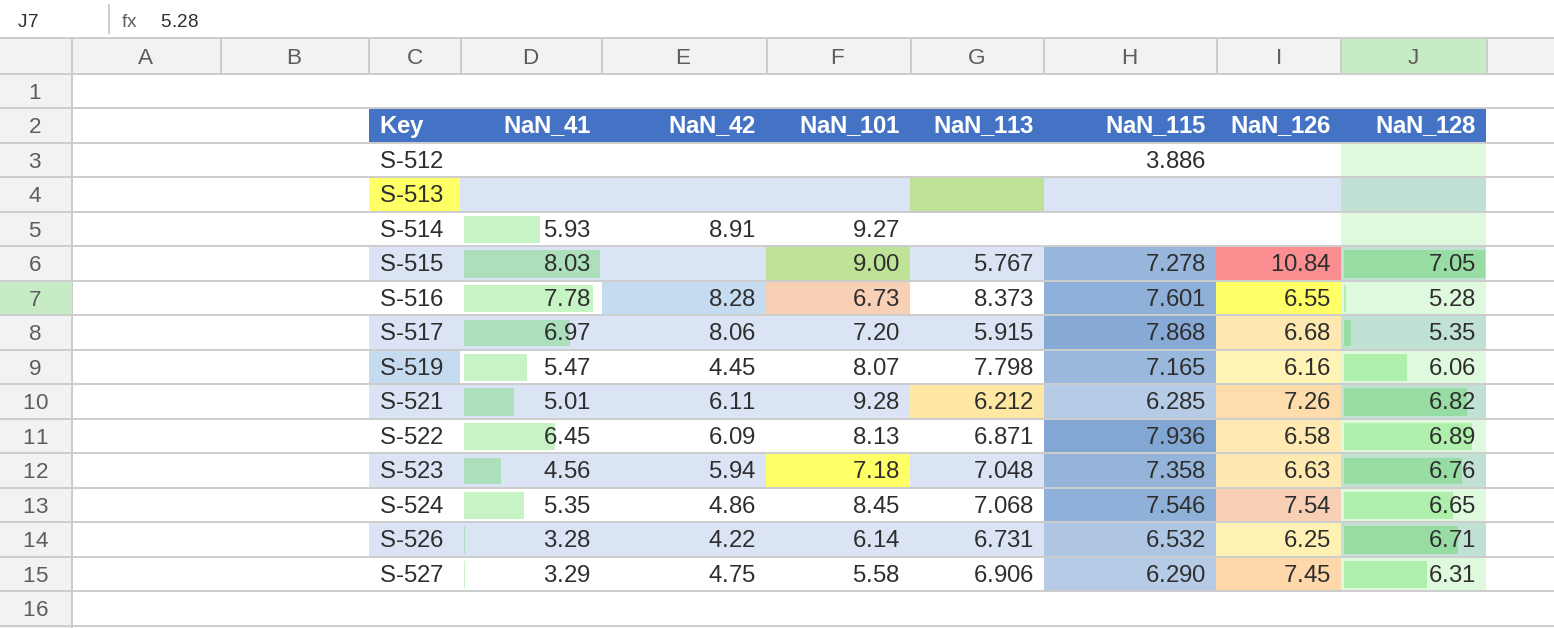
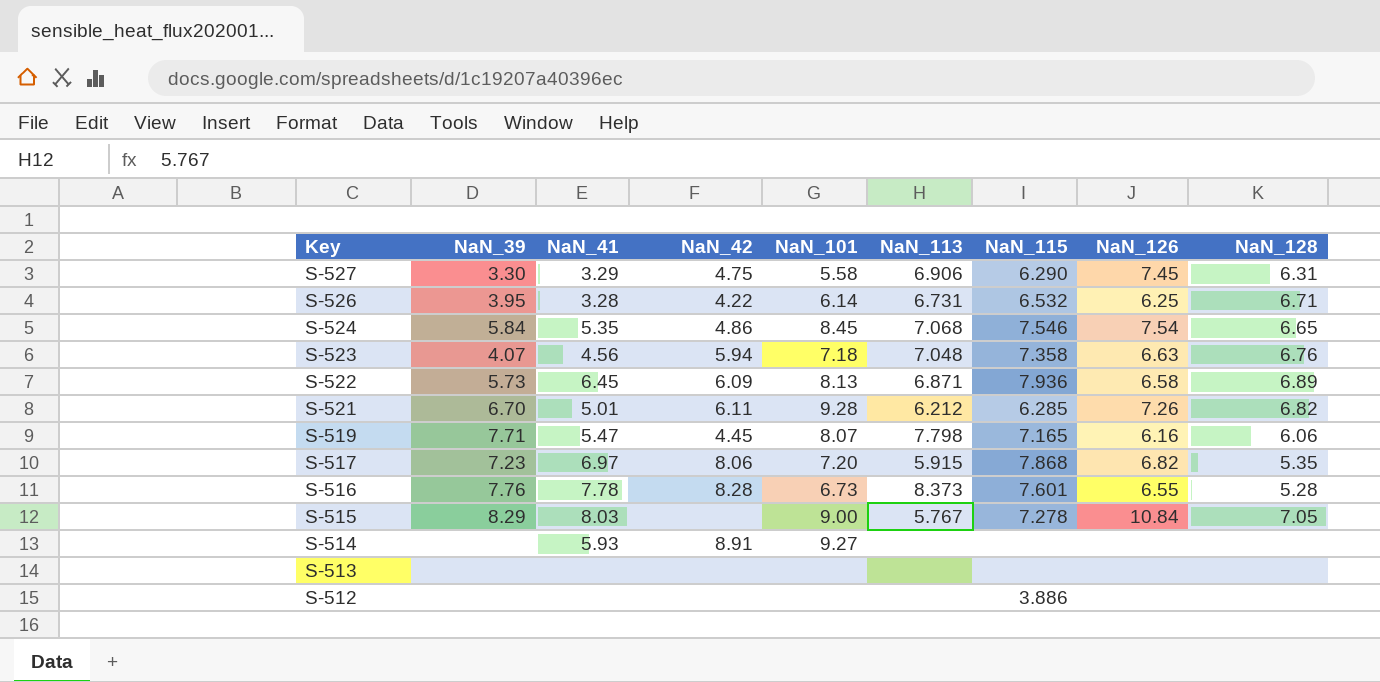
row order: Key ascending -> Key descending
column NaN_39 | position: none -> 2
S-517 | NaN_126: 6.68 -> 6.82

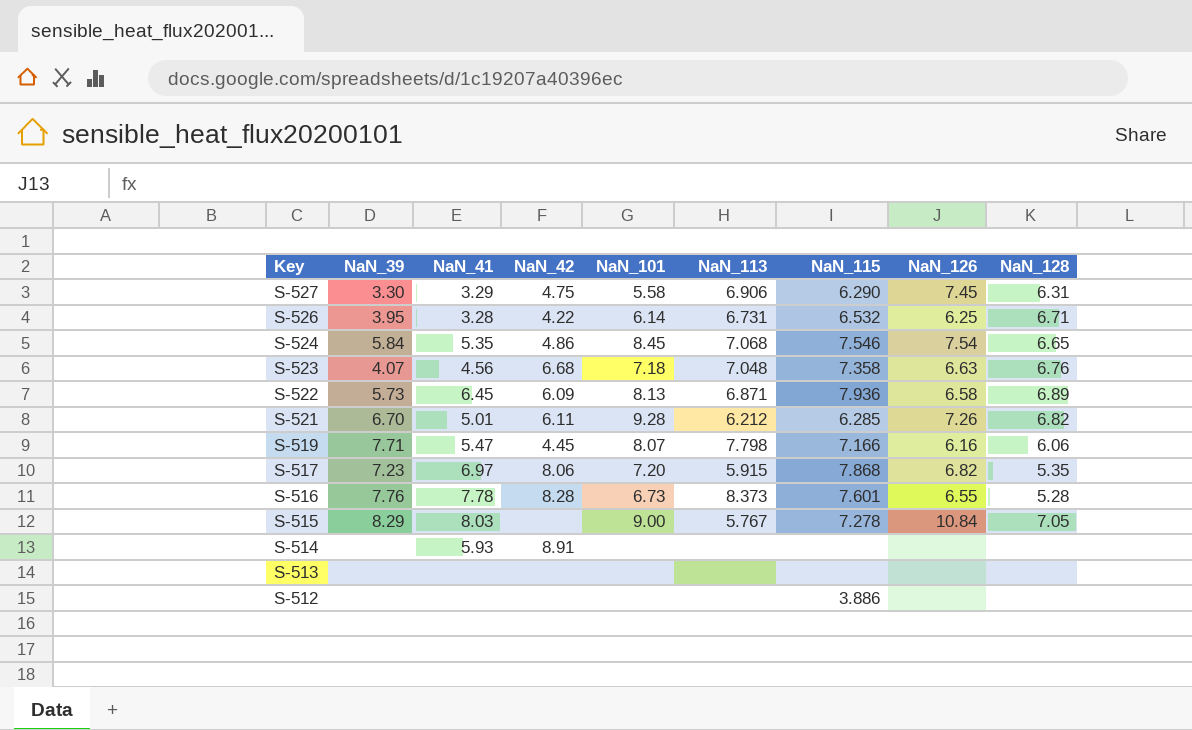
S-523 | NaN_42: 5.94 -> 6.68
S-519 | NaN_115: 7.165 -> 7.166
S-514 | NaN_101: 9.27 -> none

